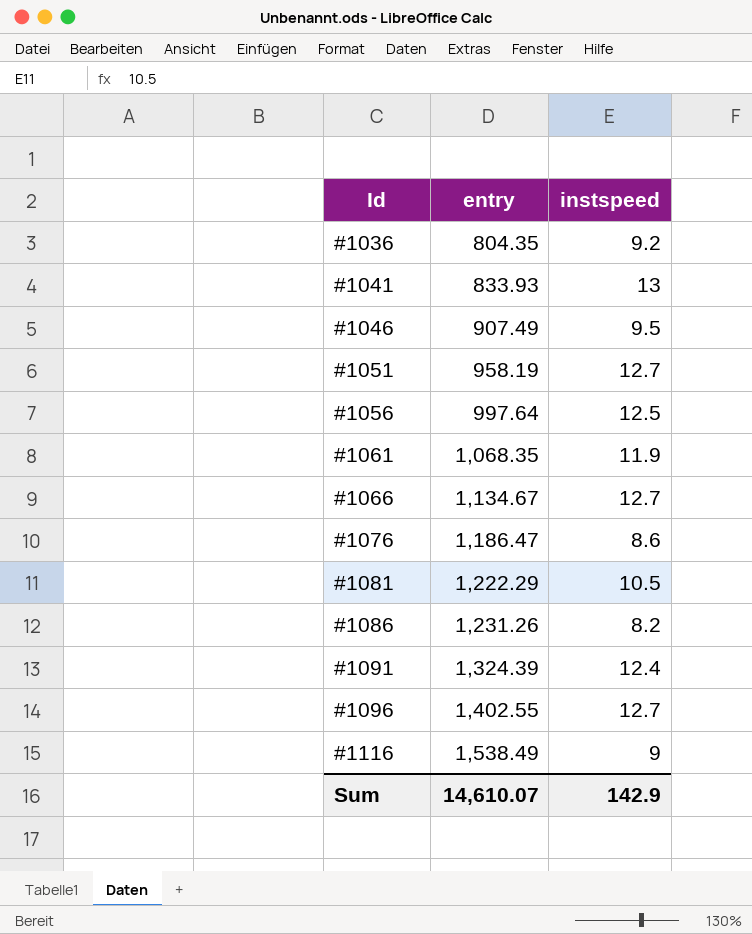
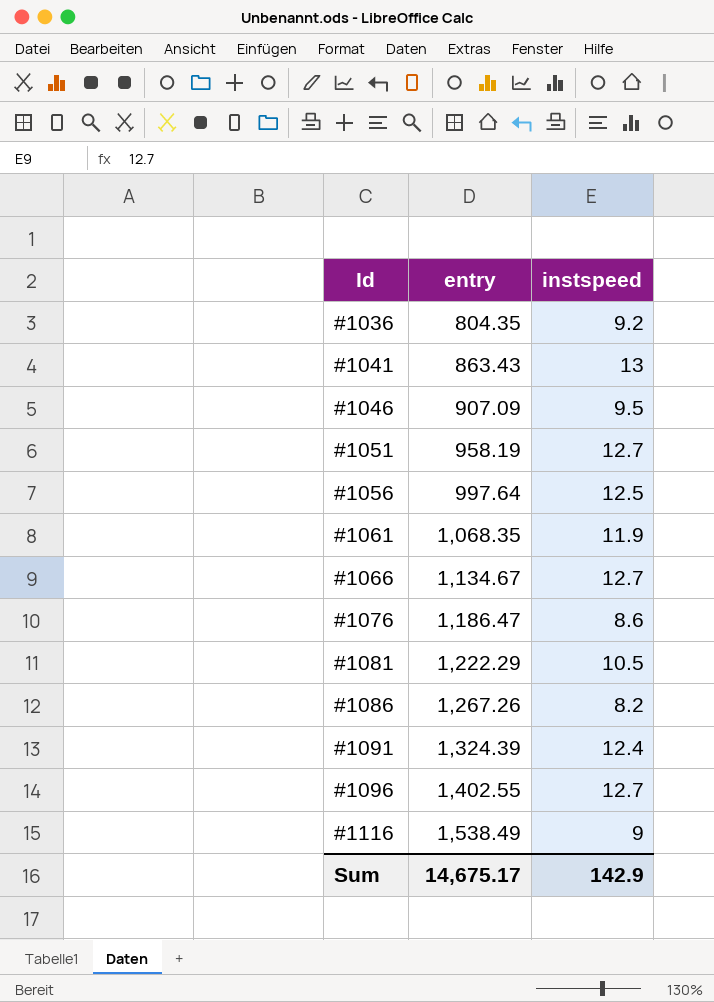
#1041 | entry: 833.93 -> 863.43
#1046 | entry: 907.49 -> 907.09
#1086 | entry: 1,231.26 -> 1,267.26
Sum | entry: 14,610.07 -> 14,675.17

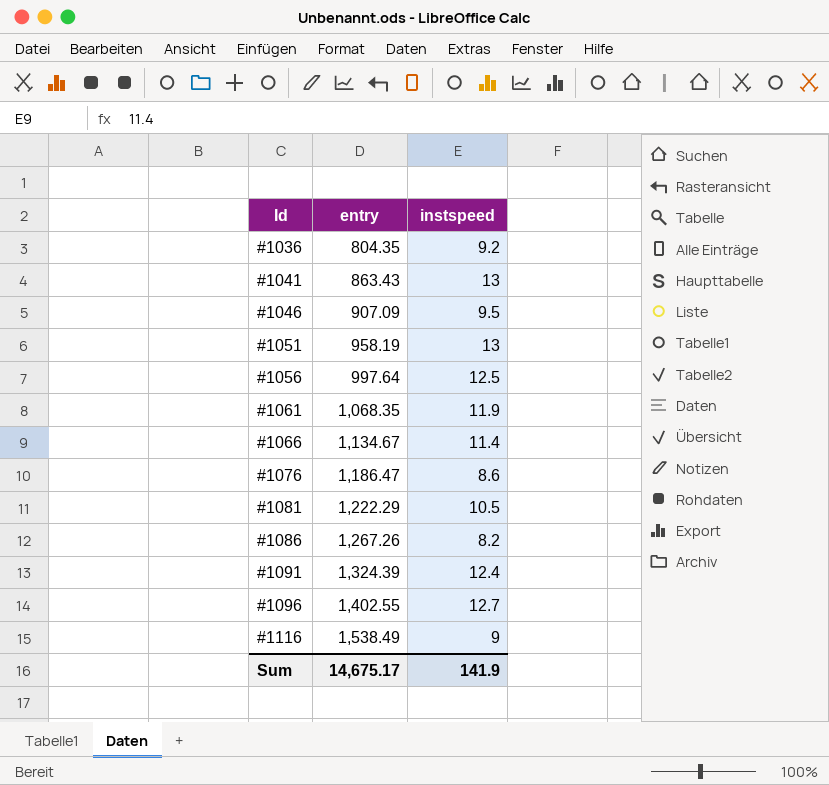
#1051 | instspeed: 12.7 -> 13
#1066 | instspeed: 12.7 -> 11.4
Sum | instspeed: 142.9 -> 141.9

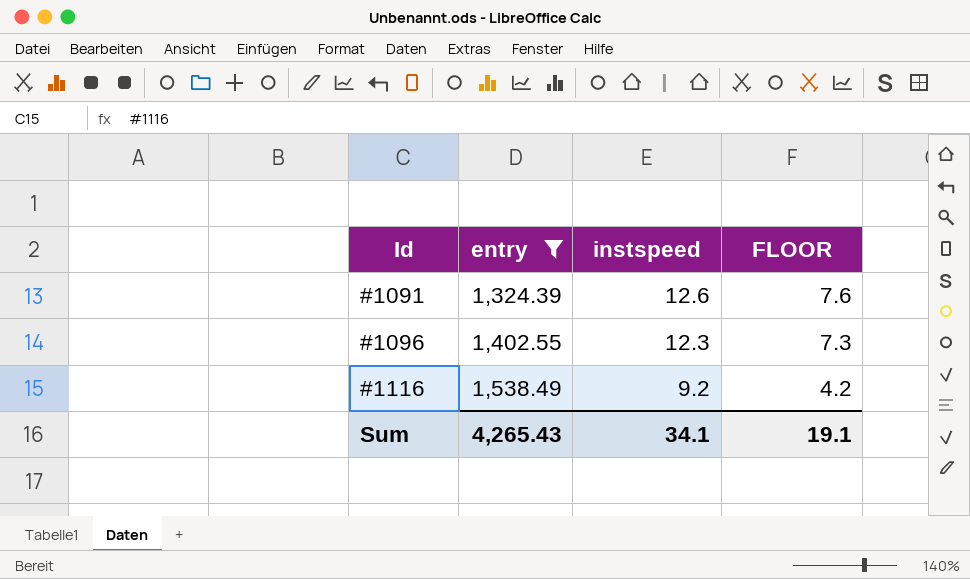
filter: none -> entry >= 1,324.39
column FLOOR | formula: none -> [instspeed] - 5
#1091 | instspeed: 12.4 -> 12.6
#1096 | instspeed: 12.7 -> 12.3
#1116 | instspeed: 9 -> 9.2
Sum | entry: 14,675.17 -> 4,265.43
Sum | instspeed: 141.9 -> 34.1

